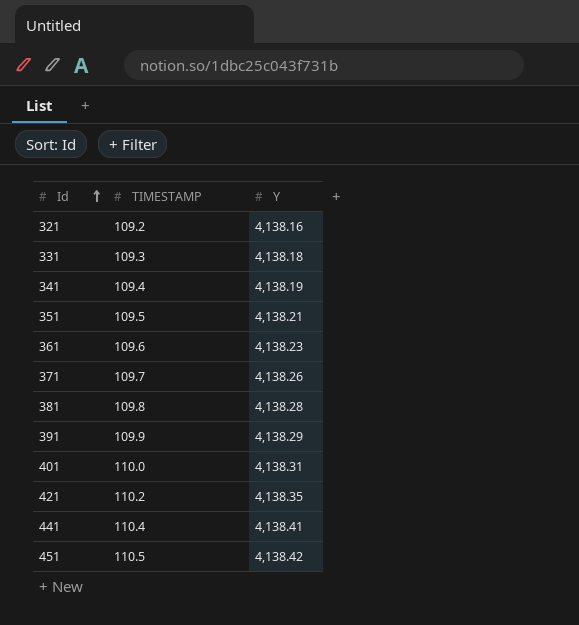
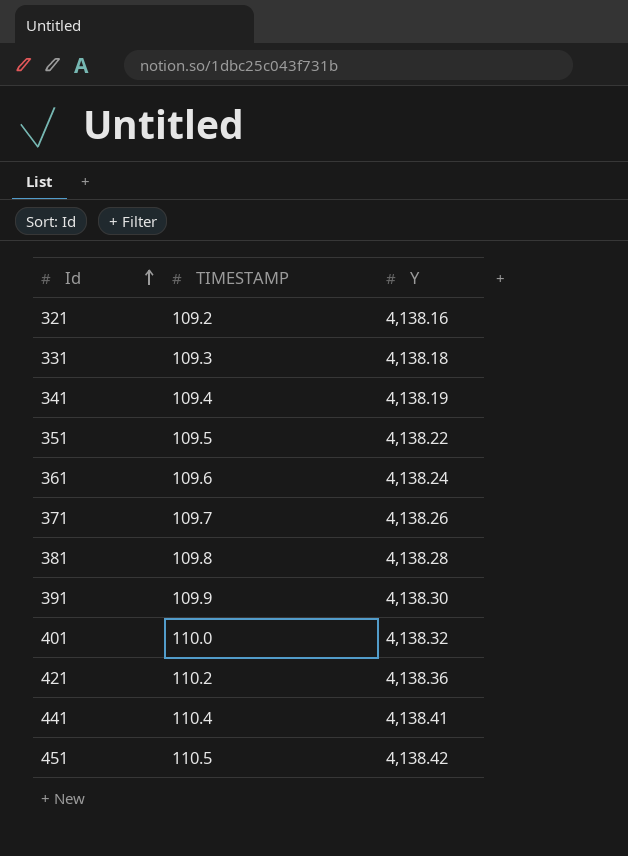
351 | Y: 4,138.21 -> 4,138.22
361 | Y: 4,138.23 -> 4,138.24
391 | Y: 4,138.29 -> 4,138.30
401 | Y: 4,138.31 -> 4,138.32
421 | Y: 4,138.35 -> 4,138.36

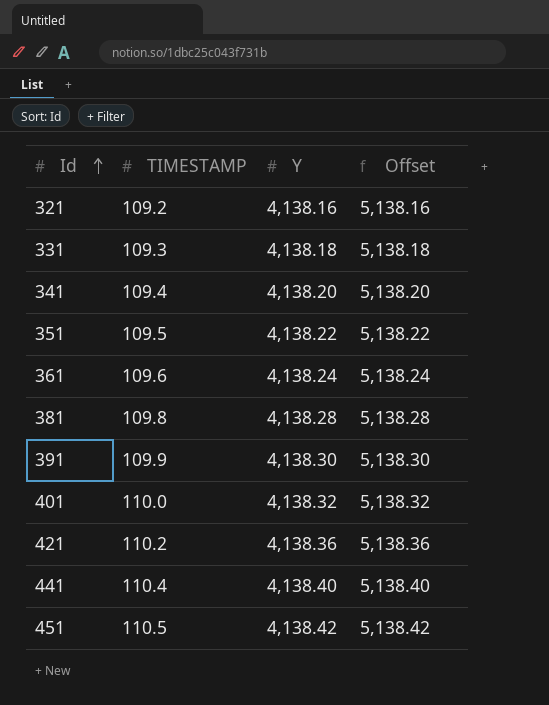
column Offset | formula: none -> [Y] + 1000
row 371: 109.7 | 4,138.26 -> none
341 | Y: 4,138.19 -> 4,138.20
441 | Y: 4,138.41 -> 4,138.40

